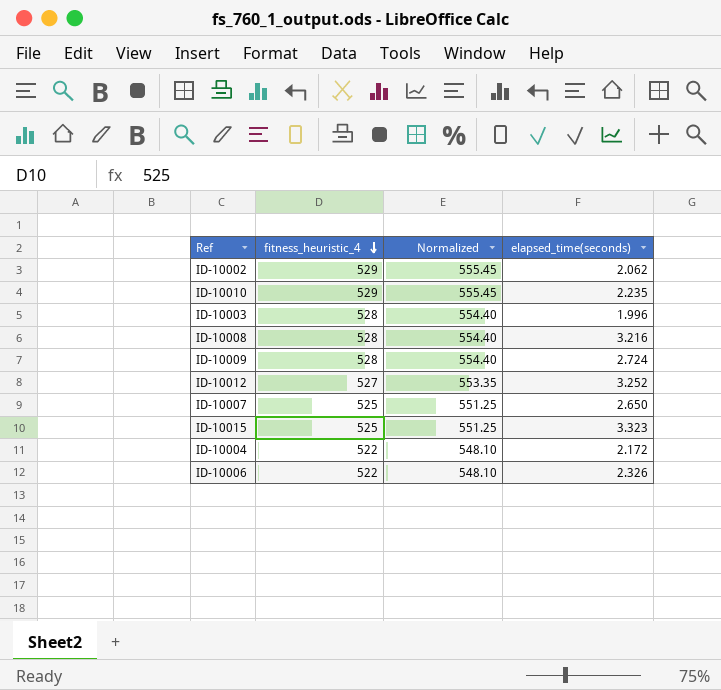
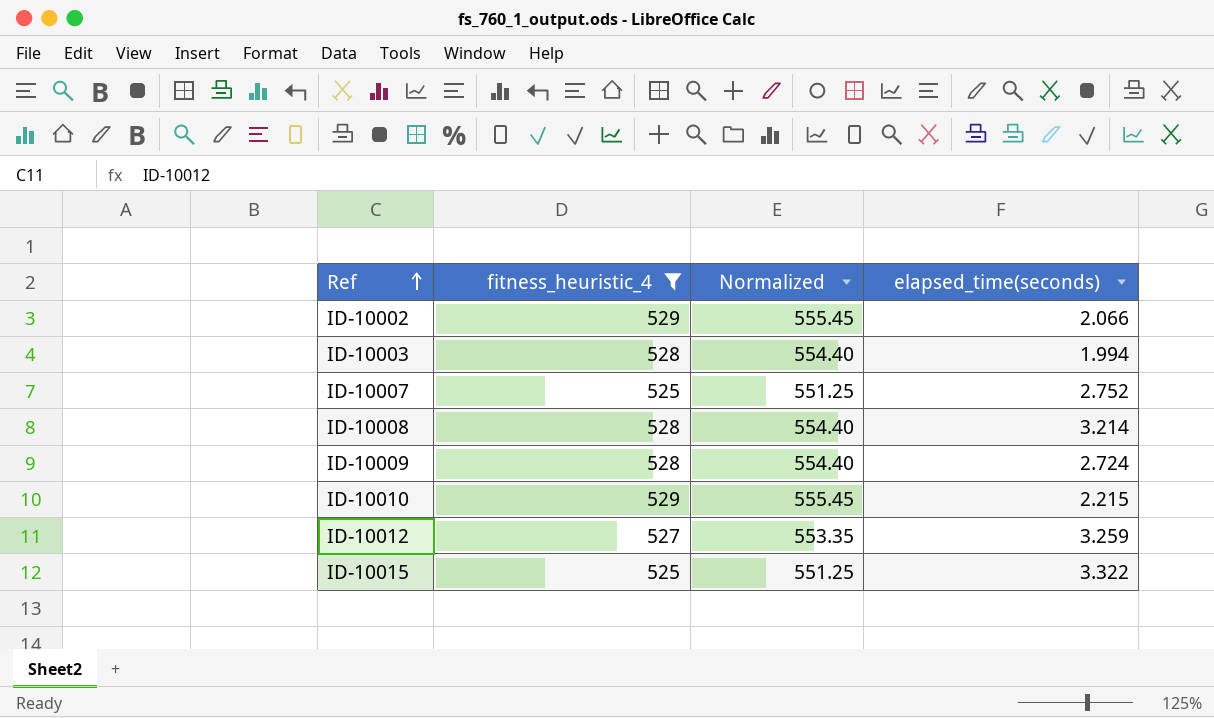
filter: none -> fitness_heuristic_4 != 522
row order: fitness_heuristic_4 descending -> Ref ascending
ID-10002 | elapsed_time(seconds): 2.062 -> 2.066
ID-10003 | elapsed_time(seconds): 1.996 -> 1.994
ID-10007 | elapsed_time(seconds): 2.650 -> 2.752
ID-10008 | elapsed_time(seconds): 3.216 -> 3.214
ID-10010 | elapsed_time(seconds): 2.235 -> 2.215
ID-10012 | elapsed_time(seconds): 3.252 -> 3.259
ID-10015 | elapsed_time(seconds): 3.323 -> 3.322

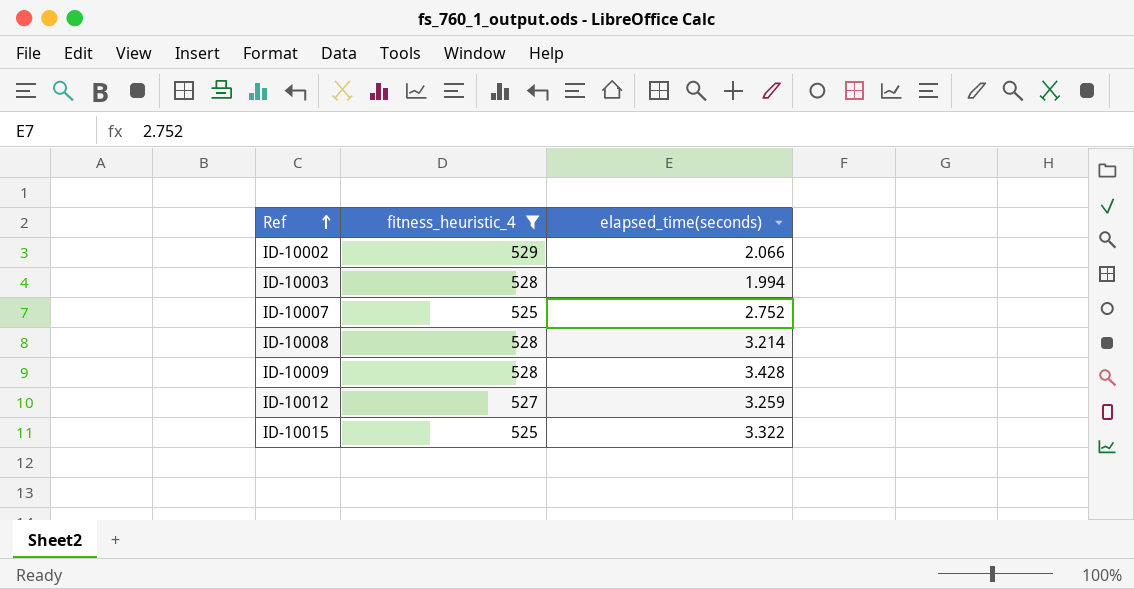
column Normalized | formula: [fitness_heuristic_4] * 1.05 -> none
row ID-10010: 529 | 555.45 | 2.215 -> none
ID-10009 | elapsed_time(seconds): 2.724 -> 3.428

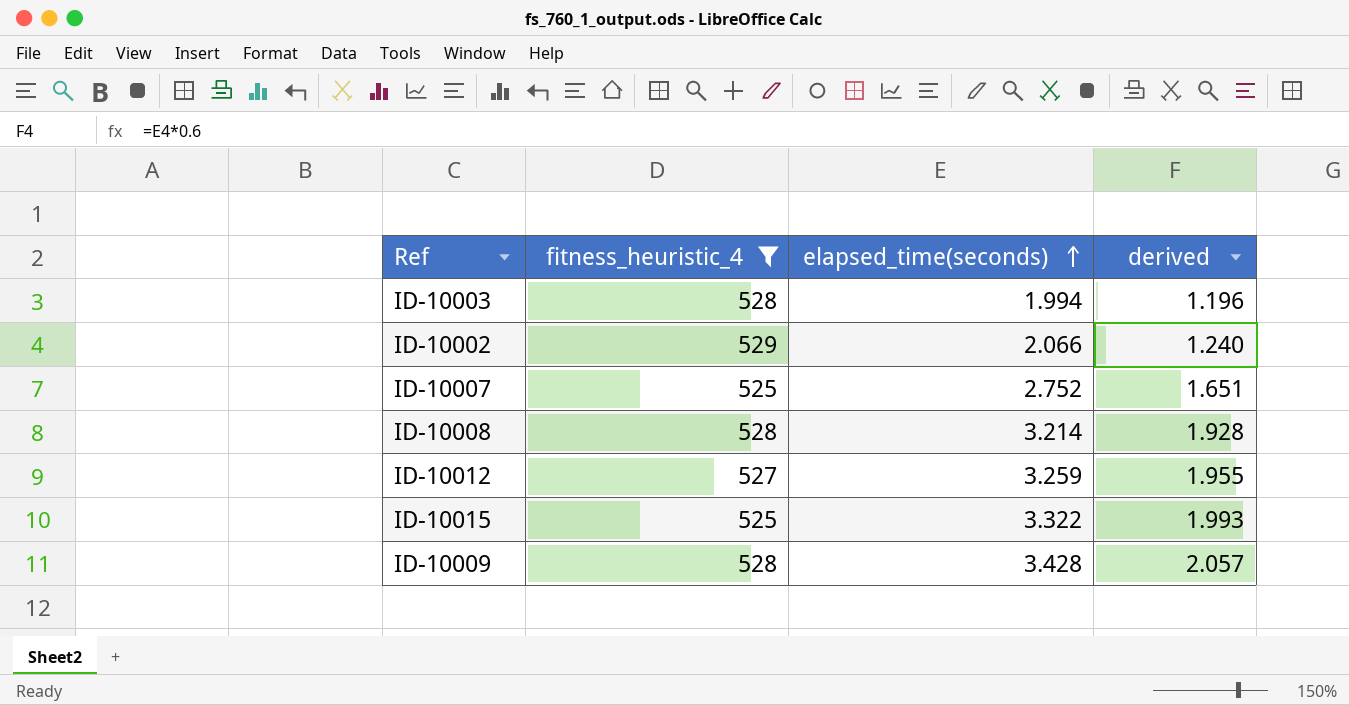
row order: Ref ascending -> elapsed_time(seconds) ascending
column derived | formula: none -> [elapsed_time(seconds)] * 0.6

